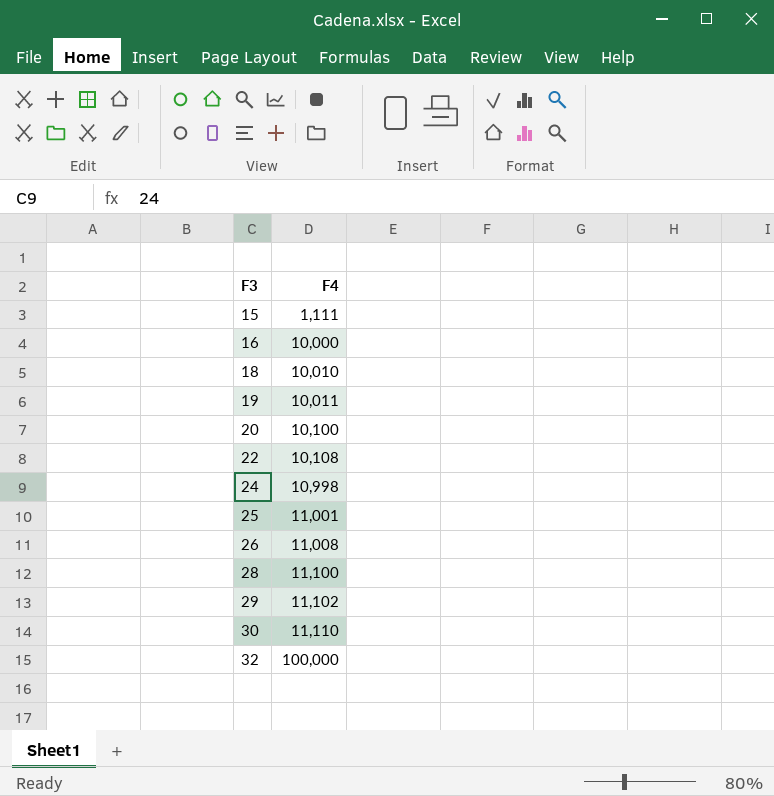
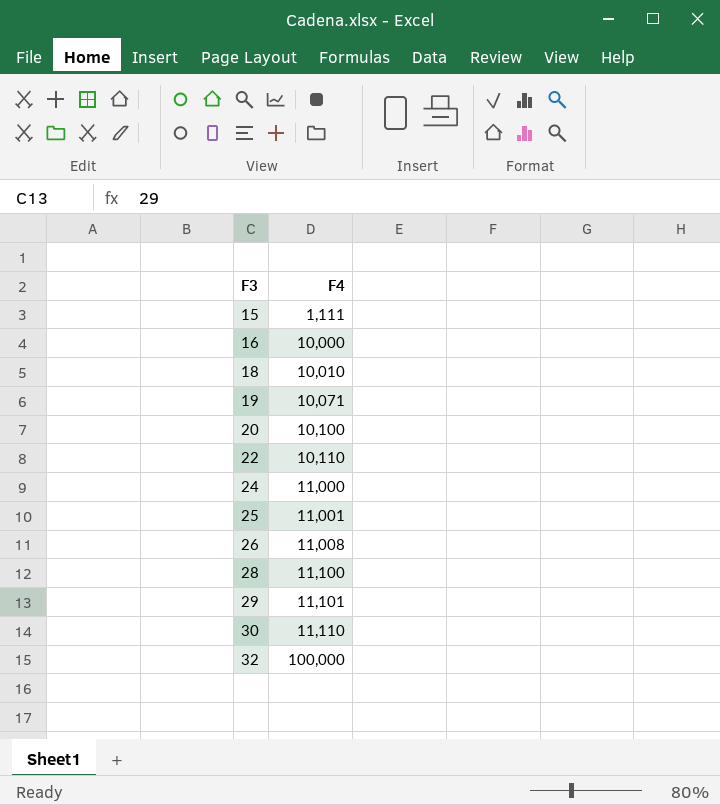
19 | F4: 10,011 -> 10,071
22 | F4: 10,108 -> 10,110
24 | F4: 10,998 -> 11,000
29 | F4: 11,102 -> 11,101

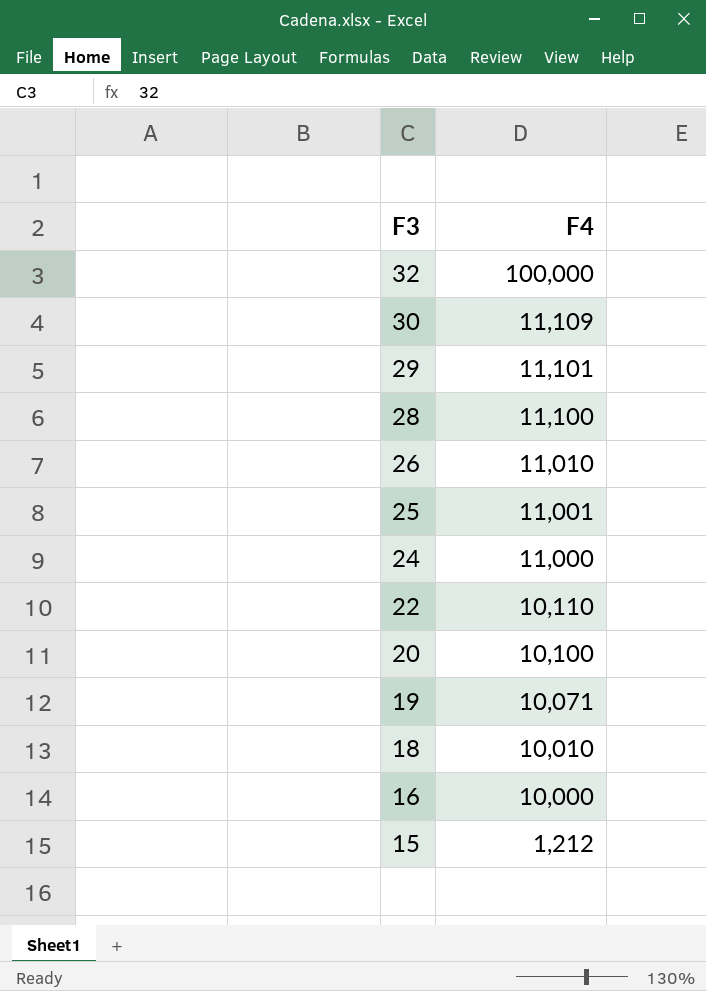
row order: F3 ascending -> F3 descending
30 | F4: 11,110 -> 11,109
26 | F4: 11,008 -> 11,010
15 | F4: 1,111 -> 1,212

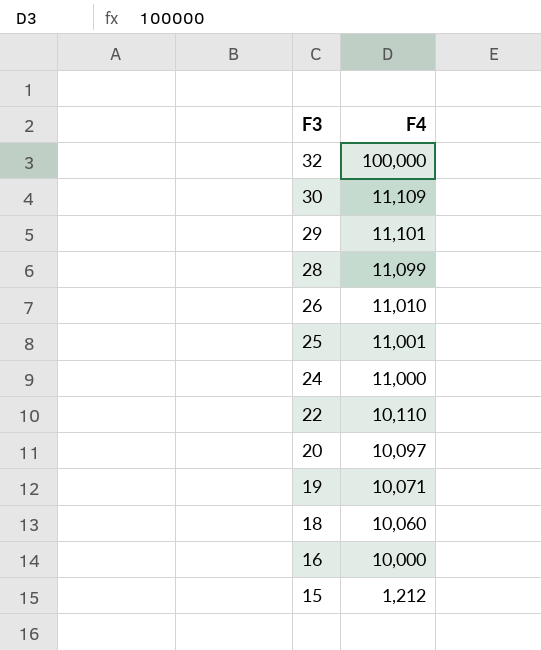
28 | F4: 11,100 -> 11,099
20 | F4: 10,100 -> 10,097
18 | F4: 10,010 -> 10,060

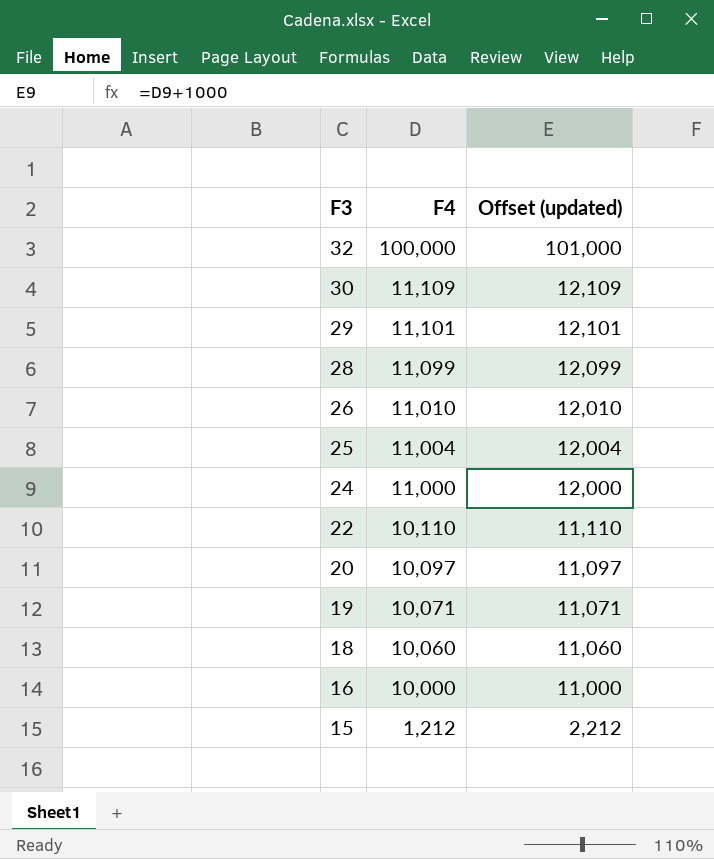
column Offset (updated) | formula: none -> [F4] + 1000
25 | F4: 11,001 -> 11,004

